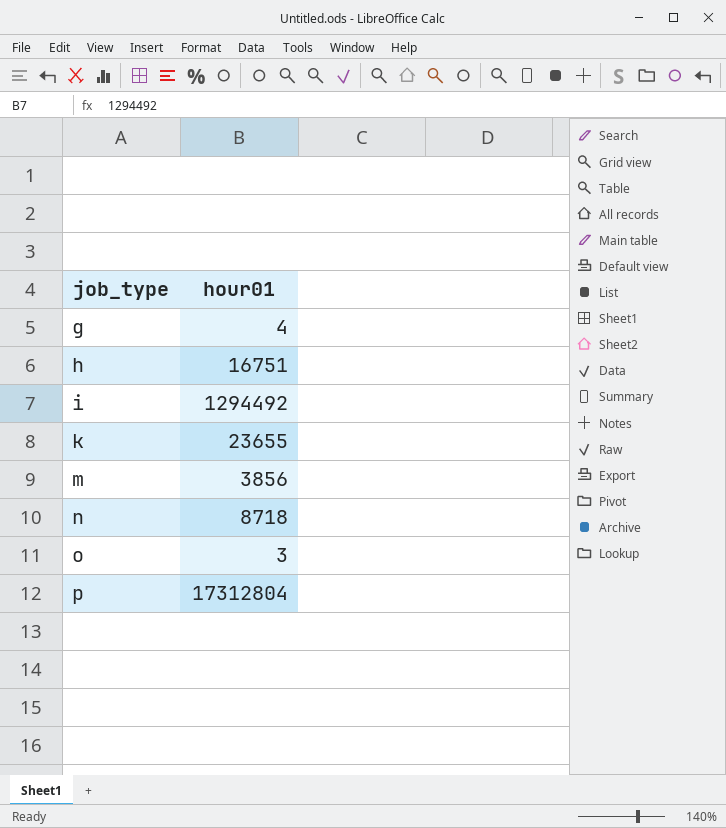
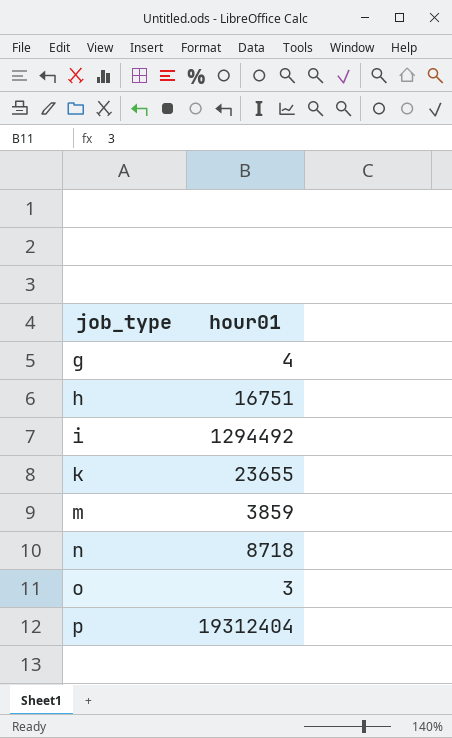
m | hour01: 3856 -> 3859
p | hour01: 17312804 -> 19312404

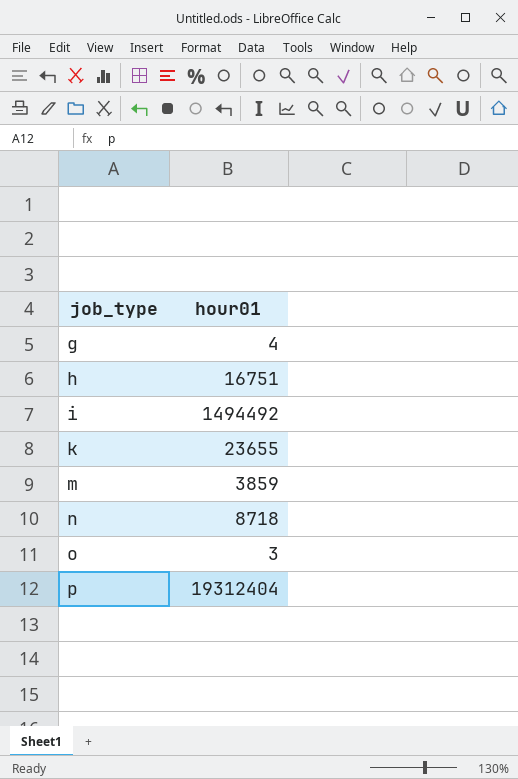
i | hour01: 1294492 -> 1494492

